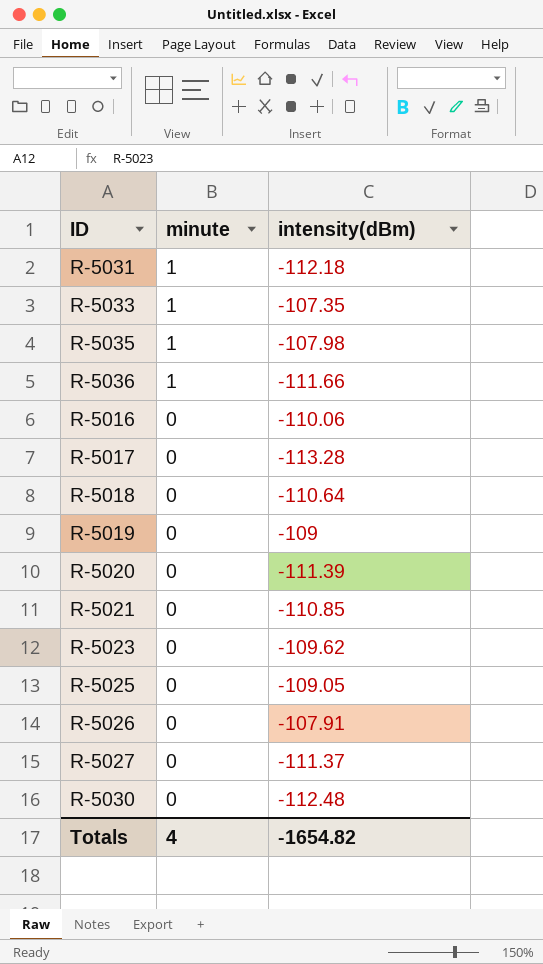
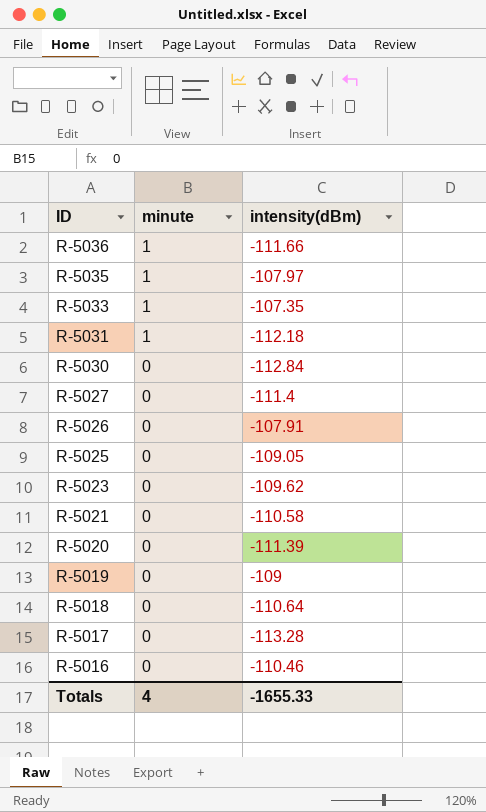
row order: minute descending -> ID descending
R-5035 | intensity(dBm): -107.98 -> -107.97
R-5030 | intensity(dBm): -112.48 -> -112.84
R-5027 | intensity(dBm): -111.37 -> -111.4
R-5021 | intensity(dBm): -110.85 -> -110.58
R-5016 | intensity(dBm): -110.06 -> -110.46
Totals | intensity(dBm): -1654.82 -> -1655.33

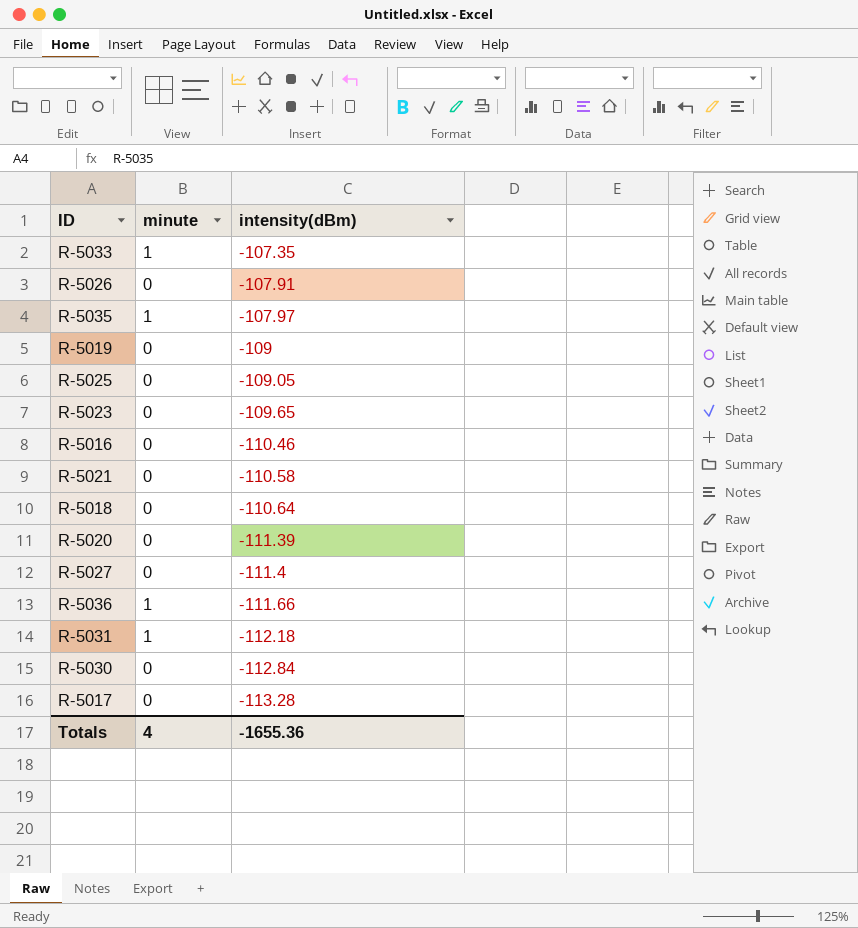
row order: ID descending -> intensity(dBm) descending
R-5023 | intensity(dBm): -109.62 -> -109.65
Totals | intensity(dBm): -1655.33 -> -1655.36

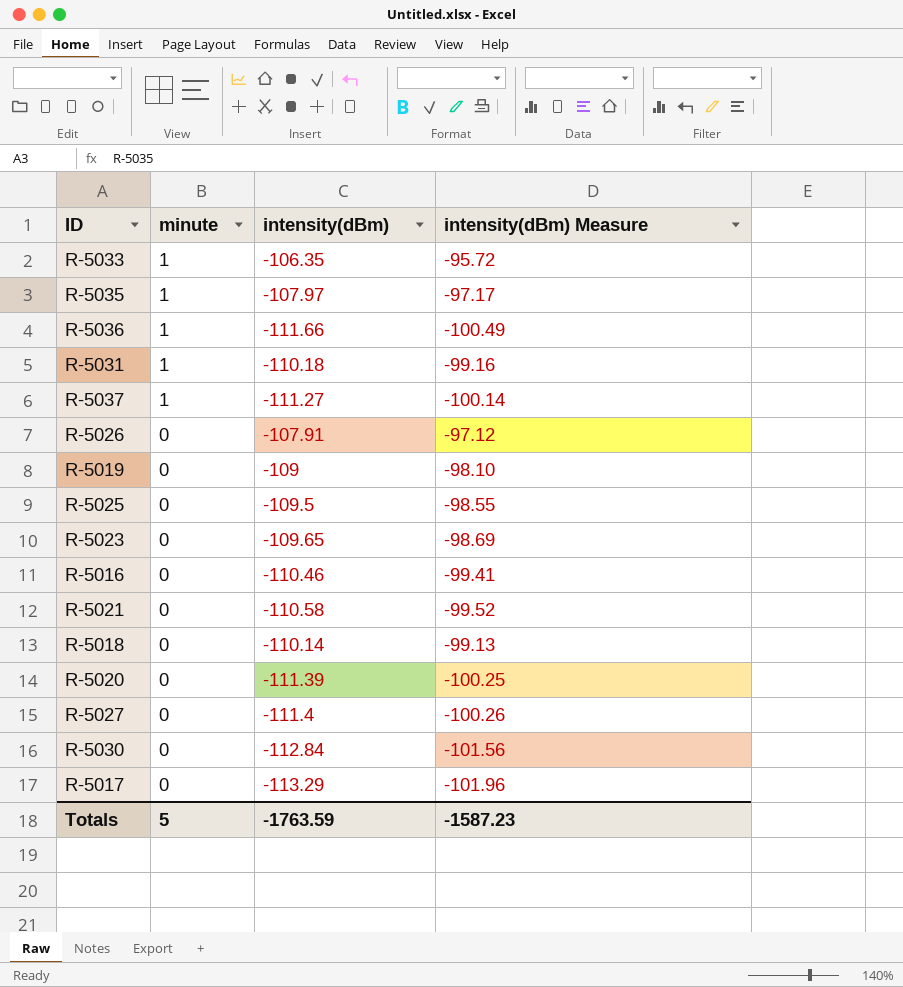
row order: intensity(dBm) descending -> minute descending
column intensity(dBm) Measure | formula: none -> [intensity(dBm)] * 0.9
R-5033 | intensity(dBm): -107.35 -> -106.35
R-5031 | intensity(dBm): -112.18 -> -110.18
row R-5037: none -> 1 | -111.27 | -100.14
R-5025 | intensity(dBm): -109.05 -> -109.5
R-5018 | intensity(dBm): -110.64 -> -110.14
R-5017 | intensity(dBm): -113.28 -> -113.29
Totals | minute: 4 -> 5
Totals | intensity(dBm): -1655.36 -> -1763.59

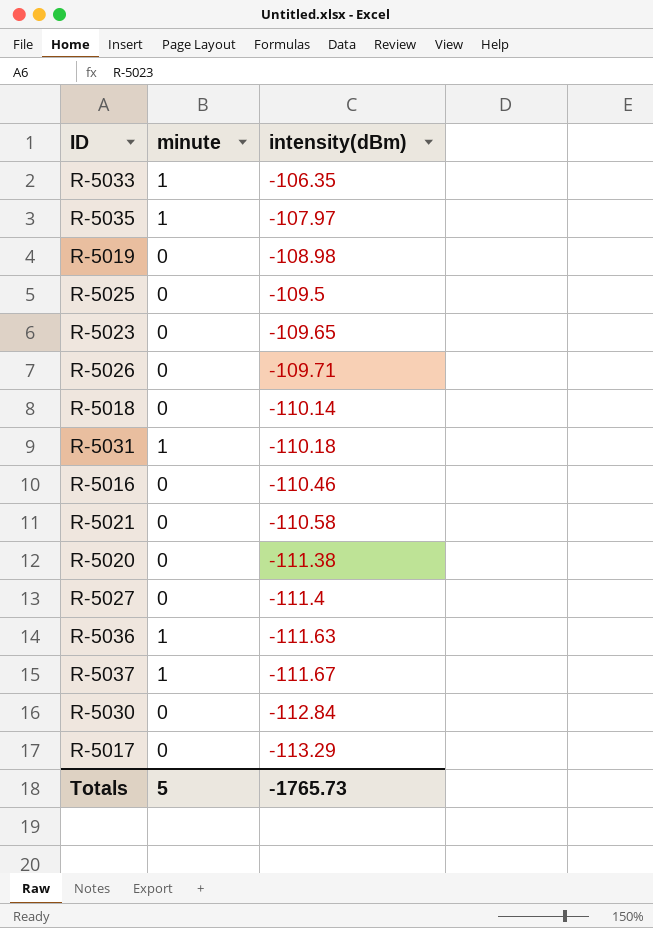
row order: minute descending -> intensity(dBm) descending
column intensity(dBm) Measure | formula: [intensity(dBm)] * 0.9 -> none
R-5019 | intensity(dBm): -109 -> -108.98
R-5026 | intensity(dBm): -107.91 -> -109.71
R-5020 | intensity(dBm): -111.39 -> -111.38
R-5036 | intensity(dBm): -111.66 -> -111.63
R-5037 | intensity(dBm): -111.27 -> -111.67
Totals | intensity(dBm): -1763.59 -> -1765.73

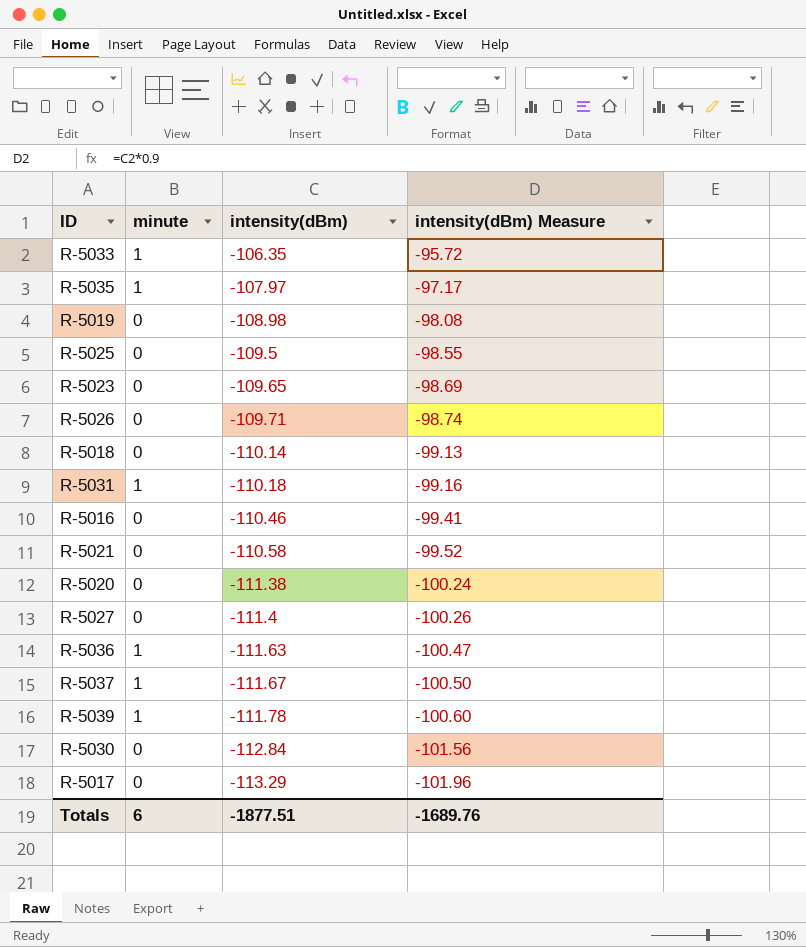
column intensity(dBm) Measure | formula: none -> [intensity(dBm)] * 0.9
row R-5039: none -> 1 | -111.78 | -100.60
Totals | minute: 5 -> 6
Totals | intensity(dBm): -1765.73 -> -1877.51

